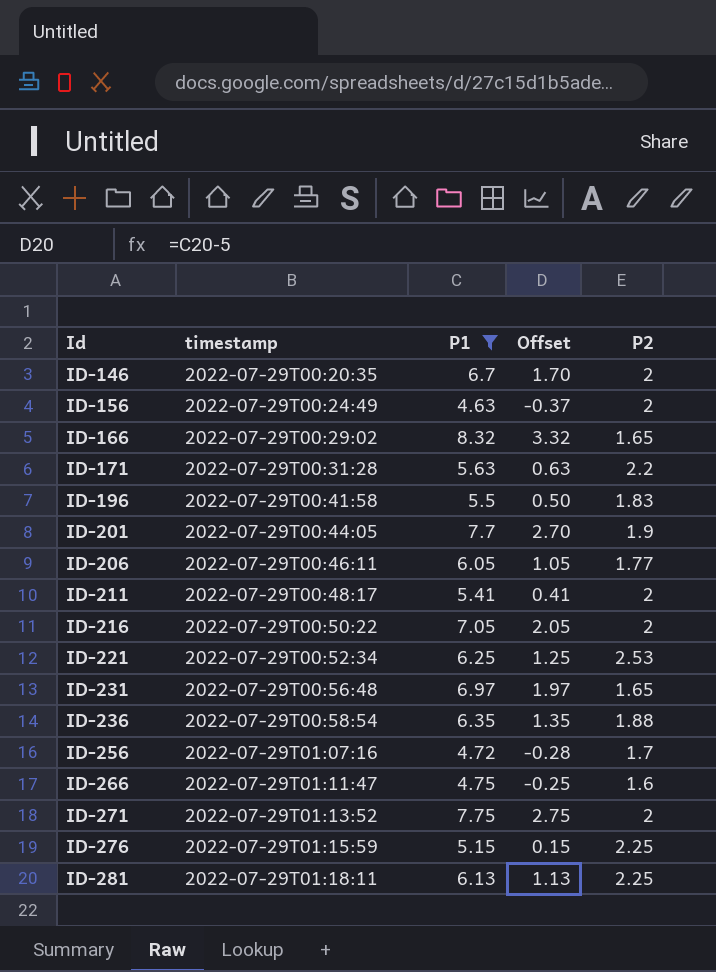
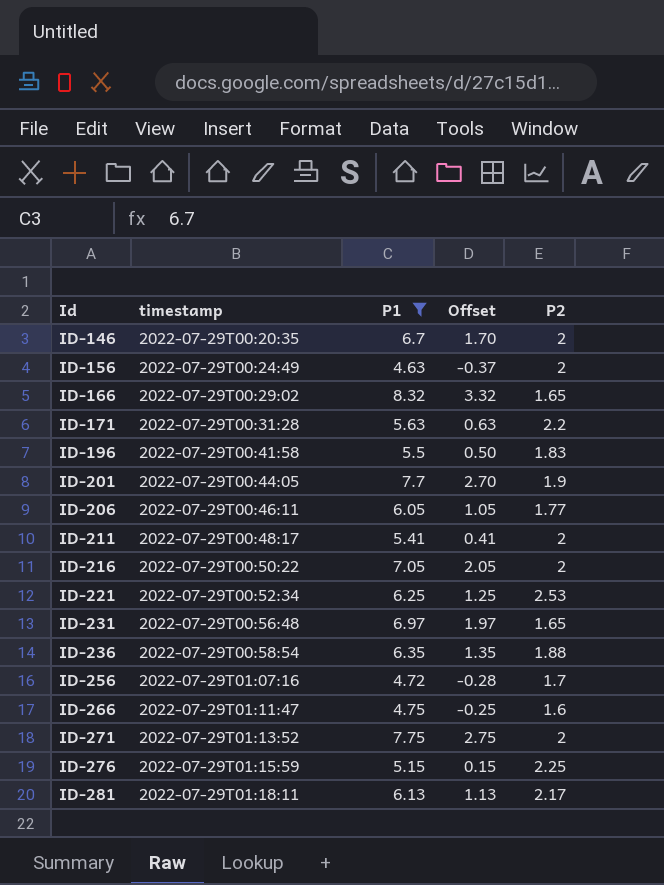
ID-281 | P2: 2.25 -> 2.17

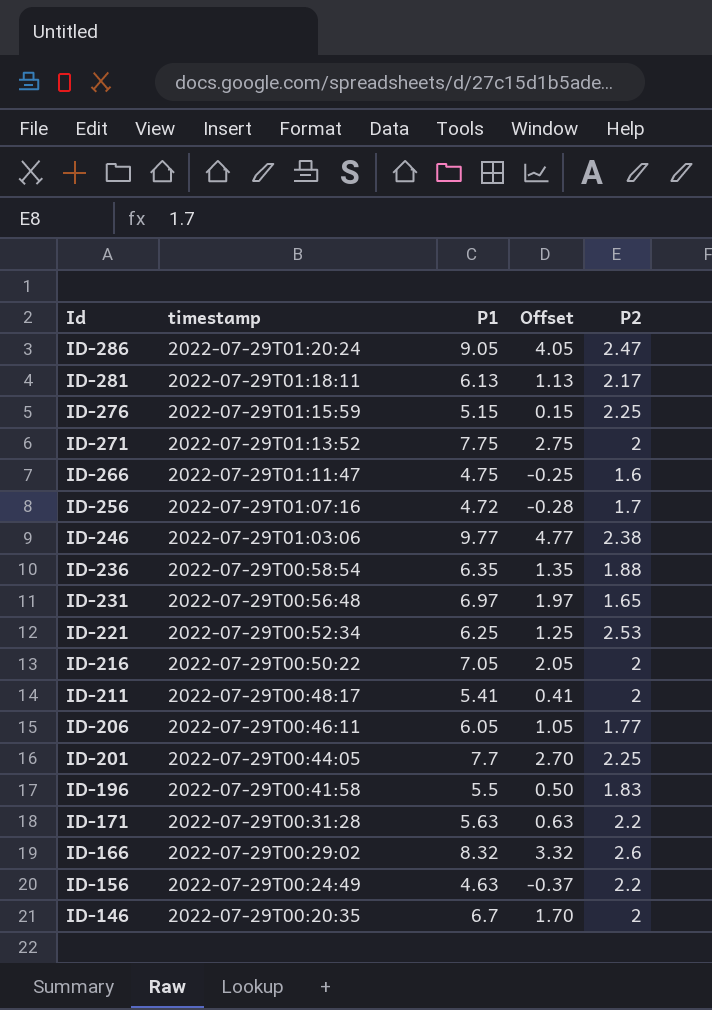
filter: P1 <= 8.32 -> none
row order: Id ascending -> Id descending
ID-201 | P2: 1.9 -> 2.25
ID-166 | P2: 1.65 -> 2.6
ID-156 | P2: 2 -> 2.2

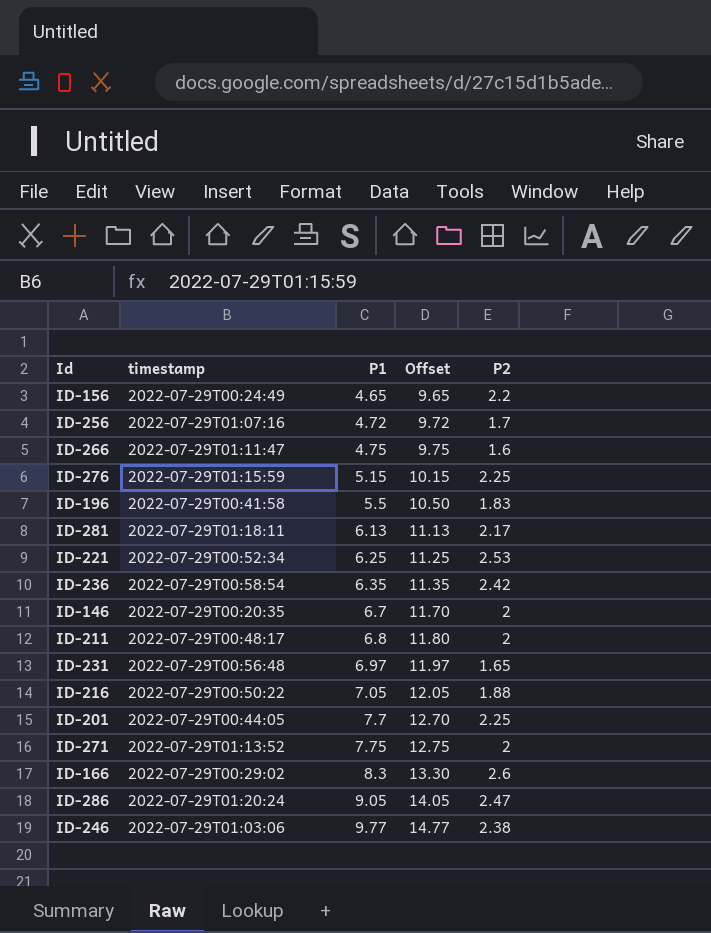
row order: Id descending -> P1 ascending
column Offset | formula: [P1] - 5 -> [P1] + 5
row ID-206: 2022-07-29T00:46:11 | 6.05 | 1.05 | 1.77 -> none
row ID-171: 2022-07-29T00:31:28 | 5.63 | 0.63 | 2.2 -> none
ID-156 | P1: 4.63 -> 4.65
ID-236 | P2: 1.88 -> 2.42
ID-211 | P1: 5.41 -> 6.8
ID-216 | P2: 2 -> 1.88
ID-166 | P1: 8.32 -> 8.3

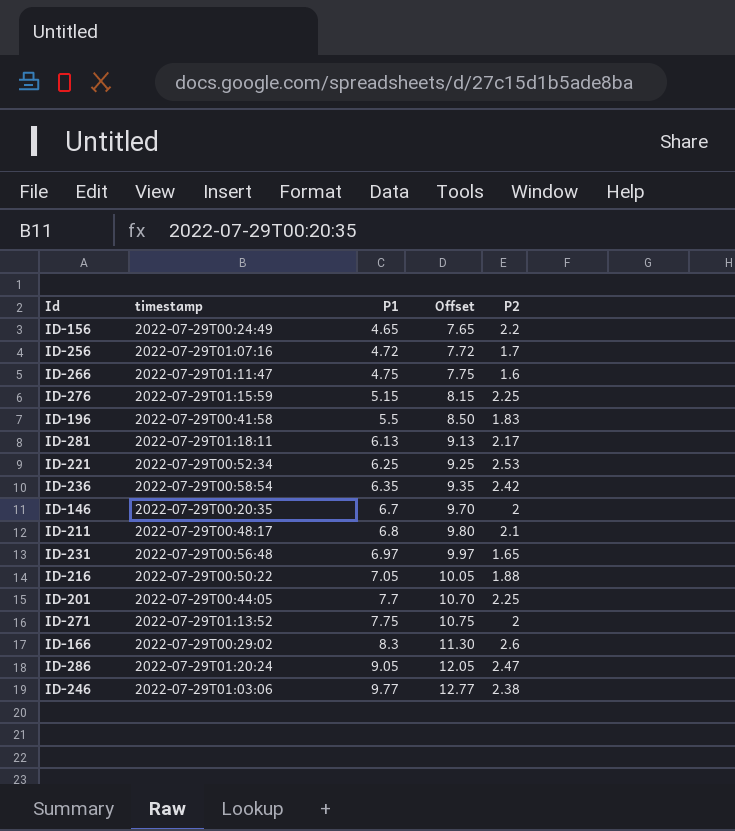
column Offset | formula: [P1] + 5 -> [P1] + 3
ID-211 | P2: 2 -> 2.1

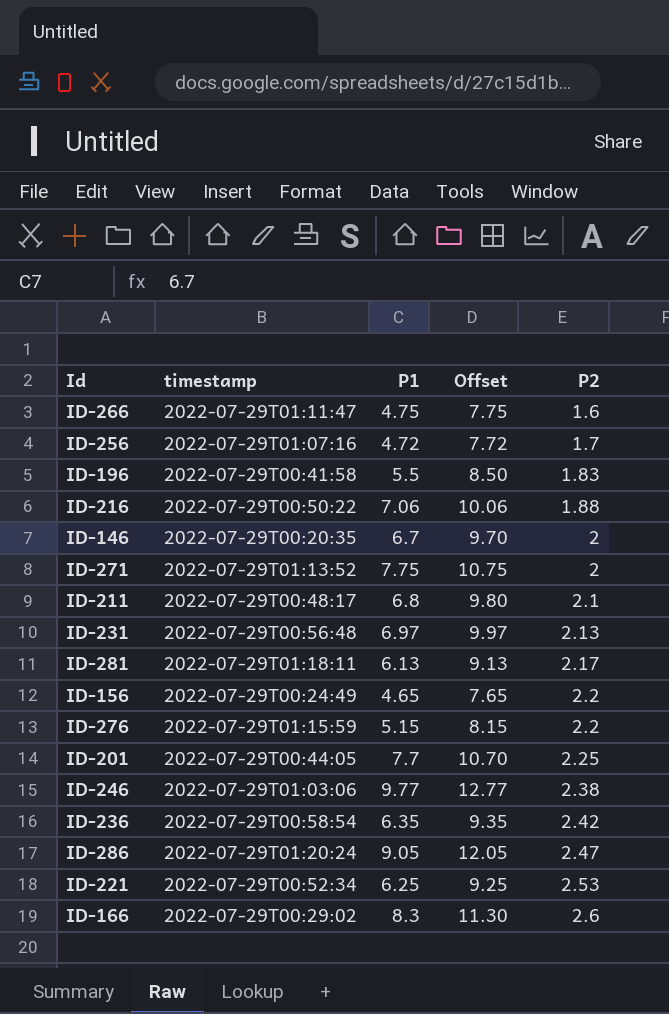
row order: P1 ascending -> P2 ascending
ID-216 | P1: 7.05 -> 7.06
ID-216 | Offset: 10.05 -> 10.06
ID-231 | P2: 1.65 -> 2.13
ID-276 | P2: 2.25 -> 2.2

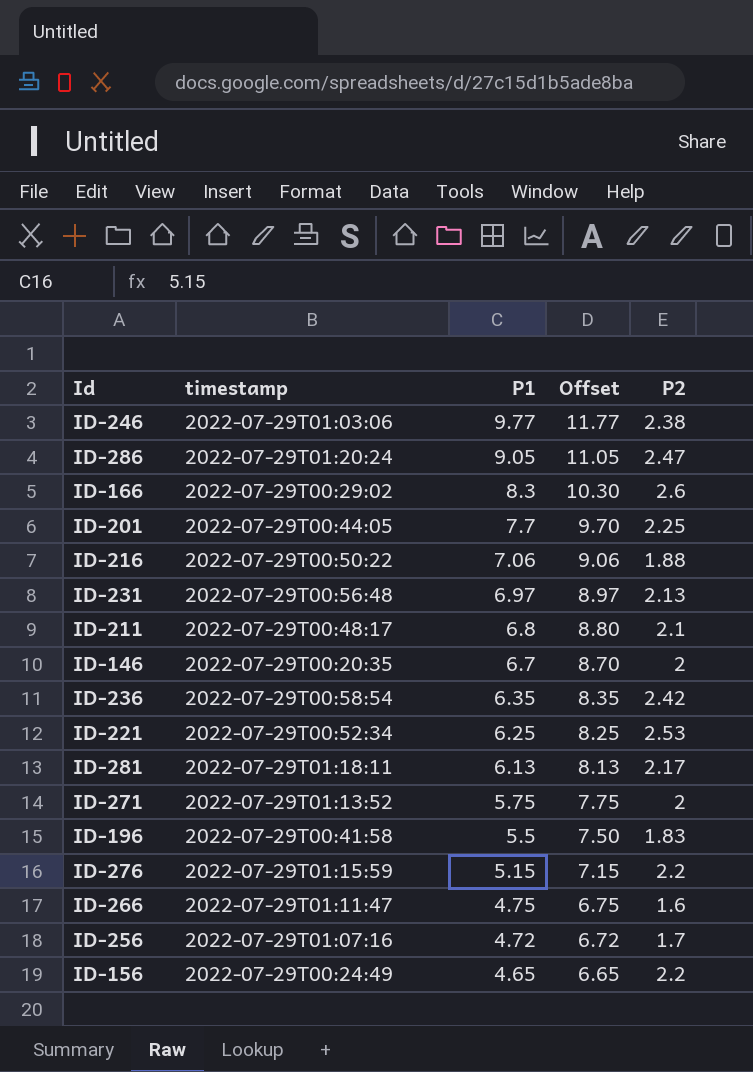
row order: P2 ascending -> P1 descending
column Offset | formula: [P1] + 3 -> [P1] + 2
ID-271 | P1: 7.75 -> 5.75

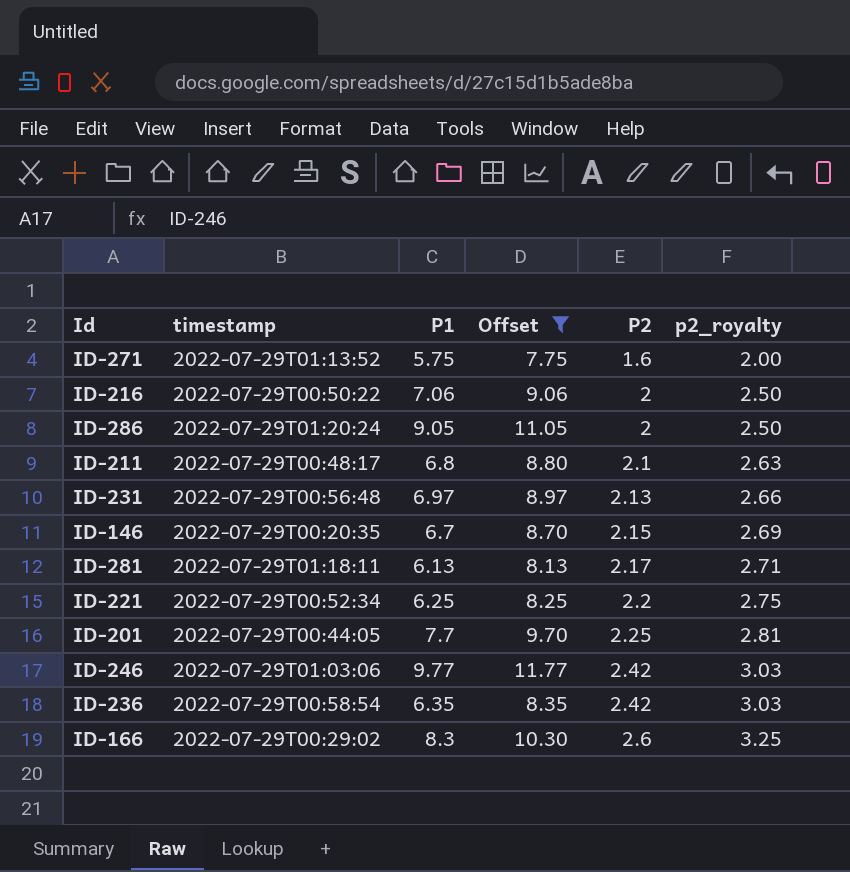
filter: none -> Offset >= 7.75
row order: P1 descending -> P2 ascending
column p2_royalty | formula: none -> [P2] * 1.25
ID-271 | P2: 2 -> 1.6
ID-216 | P2: 1.88 -> 2
ID-286 | P2: 2.47 -> 2
ID-146 | P2: 2 -> 2.15
ID-221 | P2: 2.53 -> 2.2
ID-246 | P2: 2.38 -> 2.42

